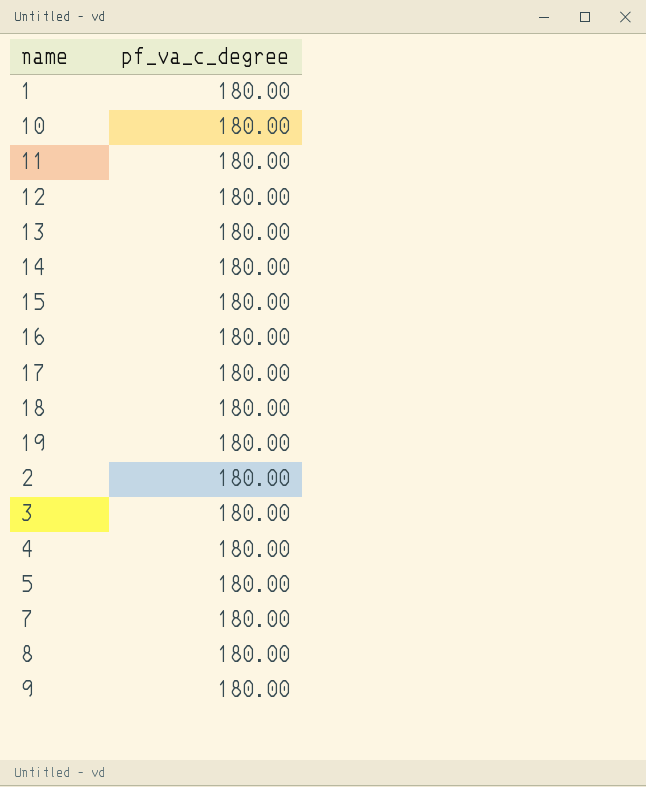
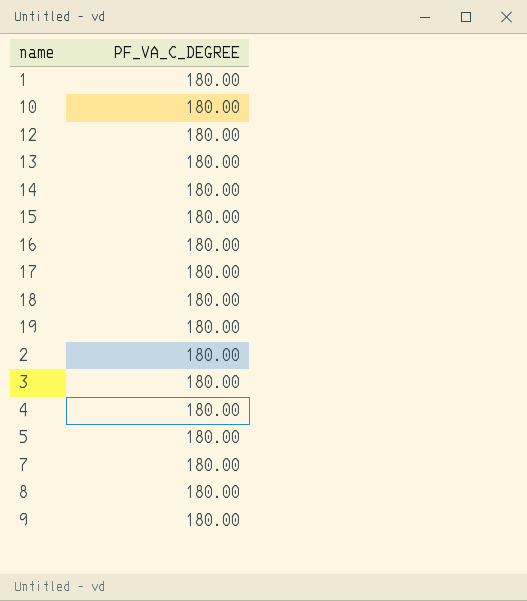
column name: pf_va_c_degree -> PF_VA_C_DEGREE
row 11: 180.00 -> none

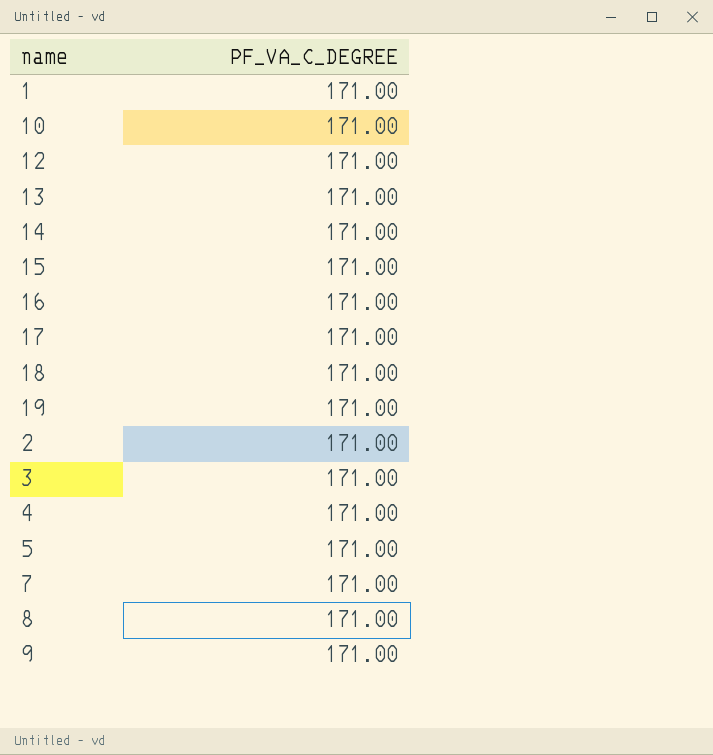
1 | PF_VA_C_DEGREE: 180.00 -> 171.00
10 | PF_VA_C_DEGREE: 180.00 -> 171.00
12 | PF_VA_C_DEGREE: 180.00 -> 171.00
13 | PF_VA_C_DEGREE: 180.00 -> 171.00
14 | PF_VA_C_DEGREE: 180.00 -> 171.00
15 | PF_VA_C_DEGREE: 180.00 -> 171.00
16 | PF_VA_C_DEGREE: 180.00 -> 171.00
17 | PF_VA_C_DEGREE: 180.00 -> 171.00
18 | PF_VA_C_DEGREE: 180.00 -> 171.00
19 | PF_VA_C_DEGREE: 180.00 -> 171.00
2 | PF_VA_C_DEGREE: 180.00 -> 171.00
3 | PF_VA_C_DEGREE: 180.00 -> 171.00
4 | PF_VA_C_DEGREE: 180.00 -> 171.00
5 | PF_VA_C_DEGREE: 180.00 -> 171.00
7 | PF_VA_C_DEGREE: 180.00 -> 171.00
8 | PF_VA_C_DEGREE: 180.00 -> 171.00
9 | PF_VA_C_DEGREE: 180.00 -> 171.00

